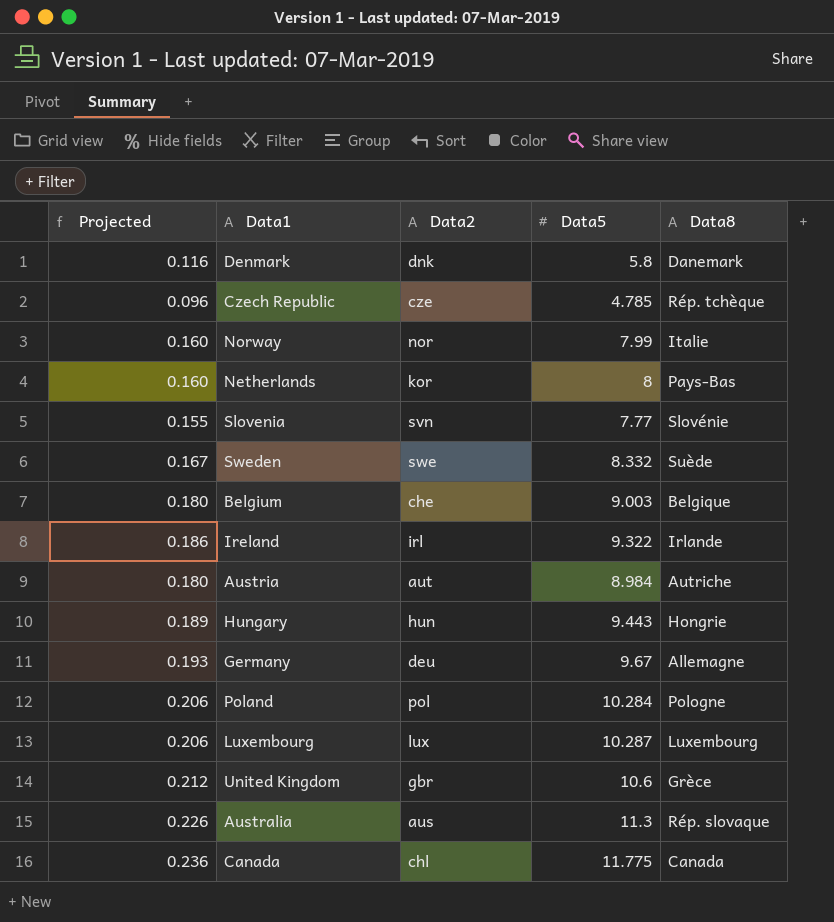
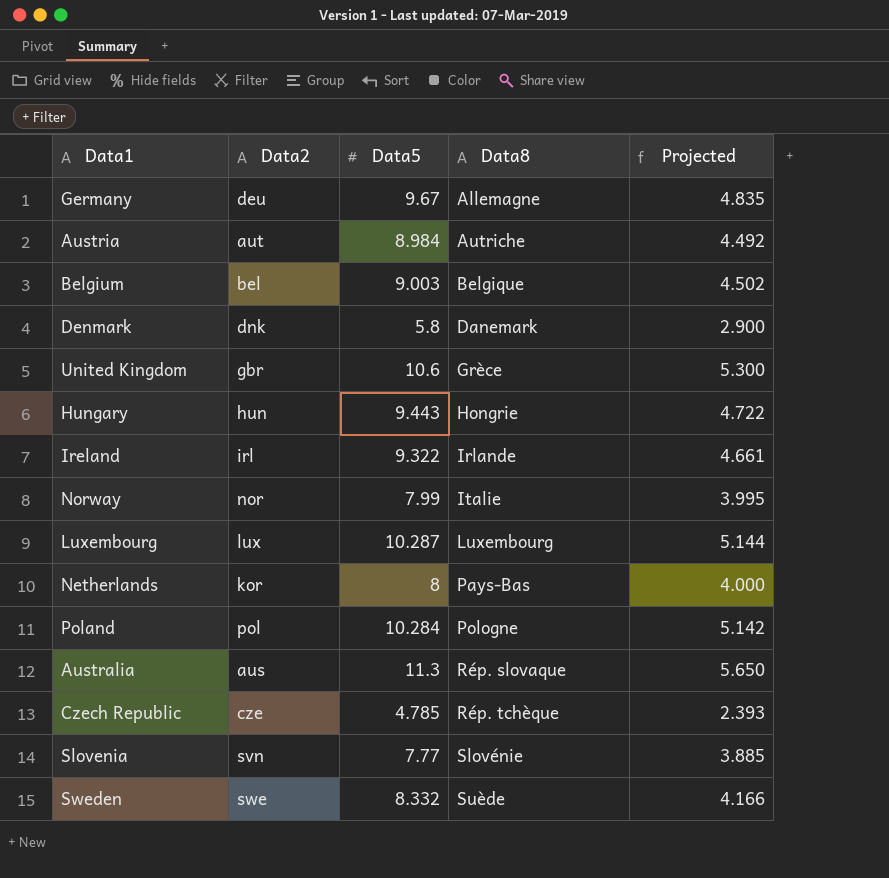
row order: none -> Data8 ascending
column Projected | formula: [Data5] * 0.02 -> [Data5] * 0.5
column Projected | position: 1 -> 5
row Canada: 0.236 | chl | 11.775 | Canada -> none
Belgium | Data2: che -> bel

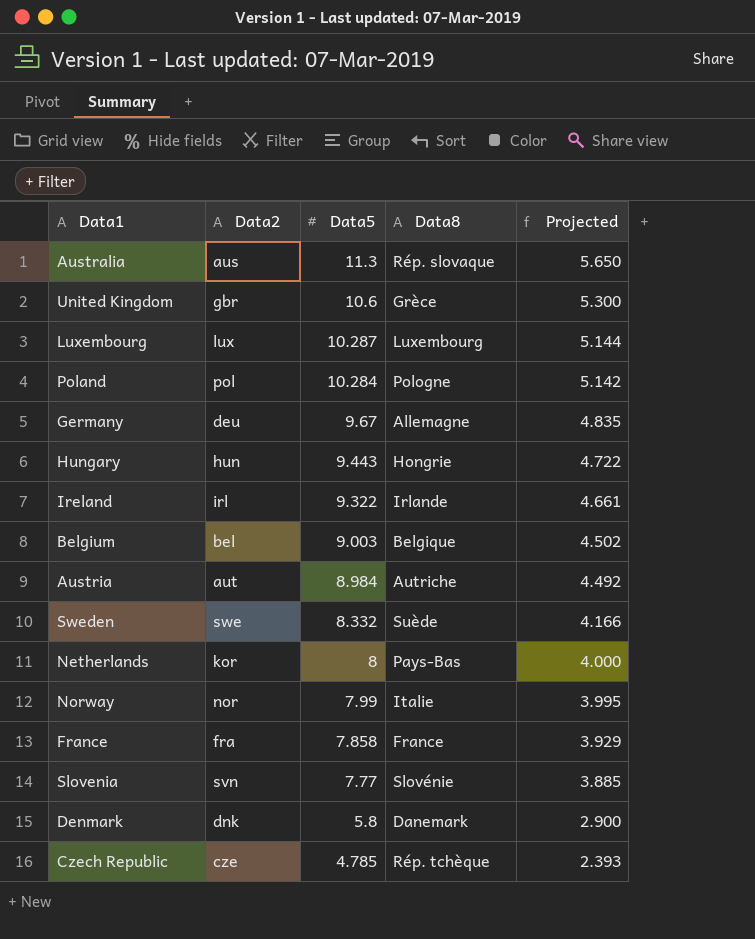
row order: Data8 ascending -> Data5 descending
row France: none -> fra | 7.858 | France | 3.929

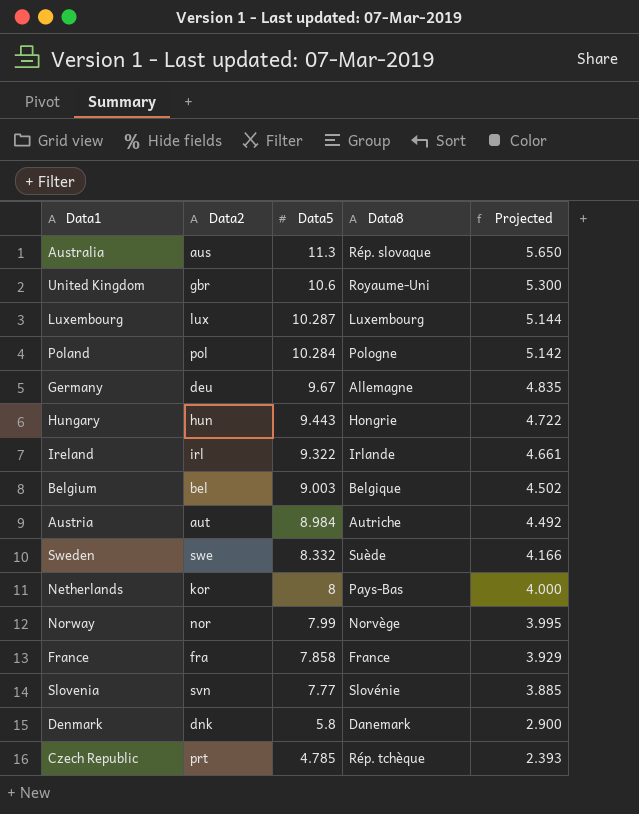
United Kingdom | Data8: Grèce -> Royaume-Uni
Norway | Data8: Italie -> Norvège
Czech Republic | Data2: cze -> prt

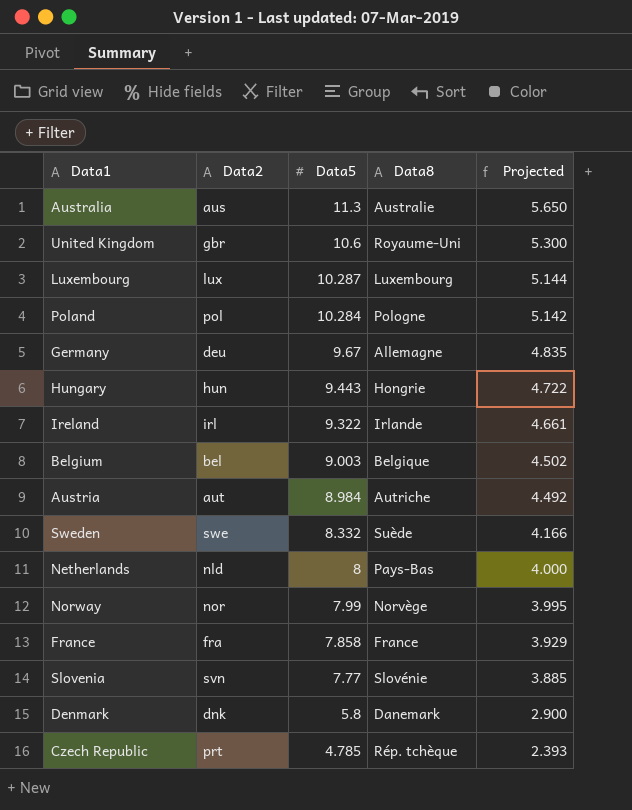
Australia | Data8: Rép. slovaque -> Australie
Netherlands | Data2: kor -> nld

